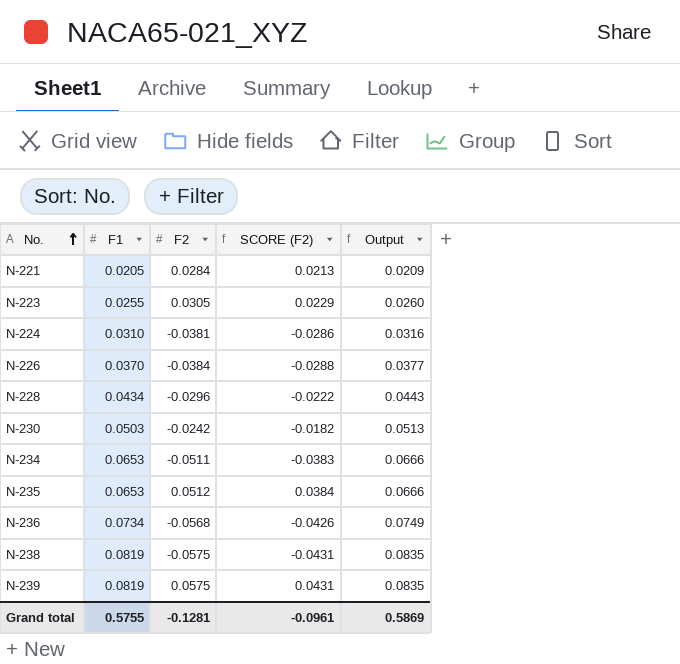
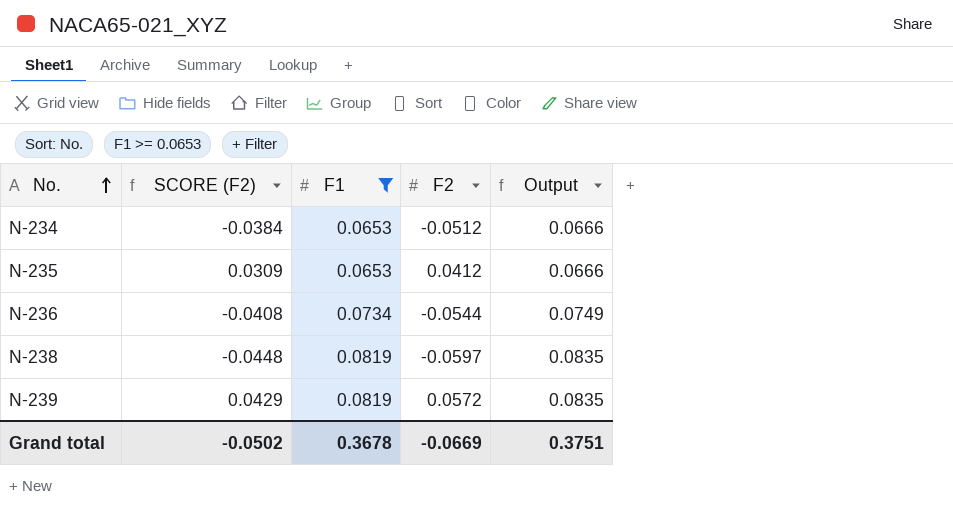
filter: none -> F1 >= 0.0653
column SCORE (F2) | position: 4 -> 2
N-234 | SCORE (F2): -0.0383 -> -0.0384
N-234 | F2: -0.0511 -> -0.0512
N-235 | SCORE (F2): 0.0384 -> 0.0309
N-235 | F2: 0.0512 -> 0.0412
N-236 | SCORE (F2): -0.0426 -> -0.0408
N-236 | F2: -0.0568 -> -0.0544
N-238 | SCORE (F2): -0.0431 -> -0.0448
N-238 | F2: -0.0575 -> -0.0597
N-239 | SCORE (F2): 0.0431 -> 0.0429
N-239 | F2: 0.0575 -> 0.0572
Grand total | SCORE (F2): -0.0961 -> -0.0502
Grand total | F1: 0.5755 -> 0.3678
Grand total | F2: -0.1281 -> -0.0669
Grand total | Output: 0.5869 -> 0.3751

